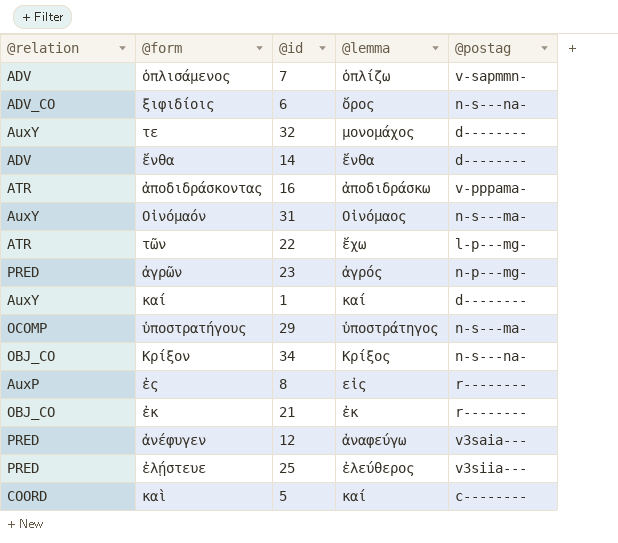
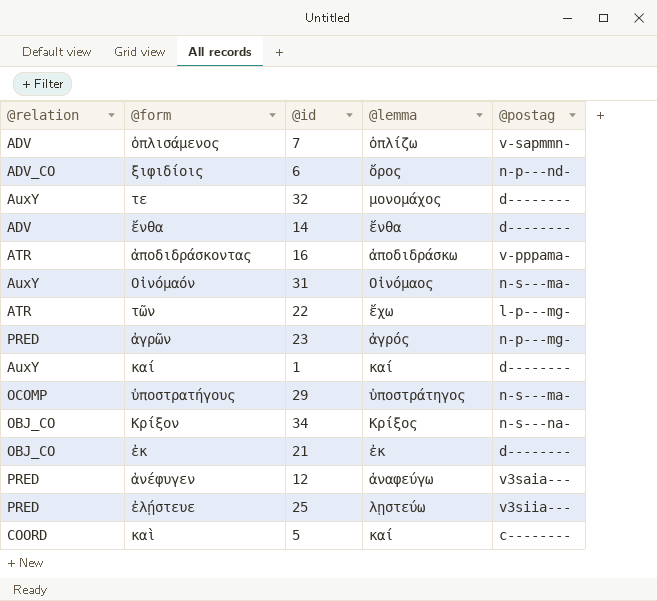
row ἐς: AuxP | 8 | εἰς | r-------- -> none
ξιφιδίοις | @postag: n-s---na- -> n-p---nd-
ἐκ | @postag: r-------- -> d--------
ἐλῄστευε | @lemma: ἐλεύθερος -> λῃστεύω

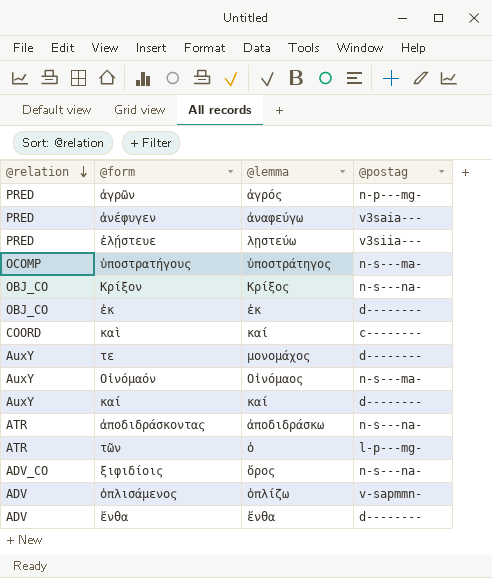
row order: none -> @relation descending
column @id | position: 3 -> none
ἀποδιδράσκοντας | @postag: v-pppama- -> n-s---na-
τῶν | @lemma: ἔχω -> ὁ
ξιφιδίοις | @postag: n-p---nd- -> n-s---na-

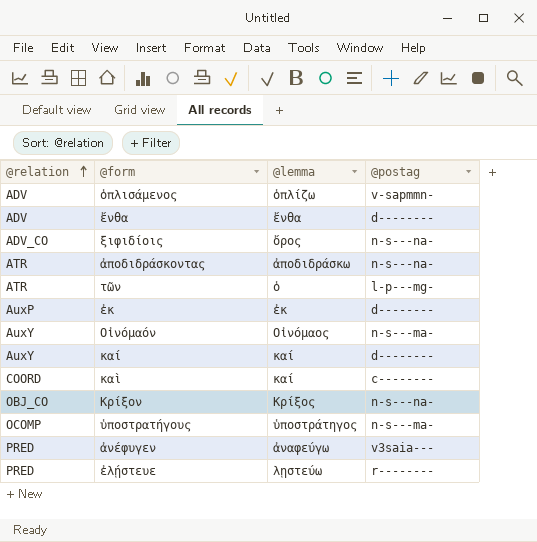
row order: @relation descending -> @relation ascending
row ἀγρῶν: PRED | ἀγρός | n-p---mg- -> none
row τε: AuxY | μονομάχος | d-------- -> none
ἐκ | @relation: OBJ_CO -> AuxP
ἐλῄστευε | @postag: v3siia--- -> r--------

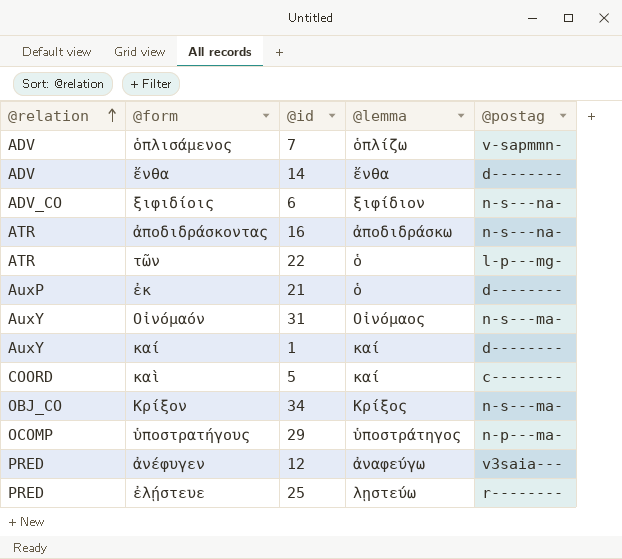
column @id | position: none -> 3
ξιφιδίοις | @lemma: ὄρος -> ξιφίδιον
ἐκ | @lemma: ἐκ -> ὁ
Κρίξον | @postag: n-s---na- -> n-s---ma-
ὑποστρατήγους | @postag: n-s---ma- -> n-p---ma-

